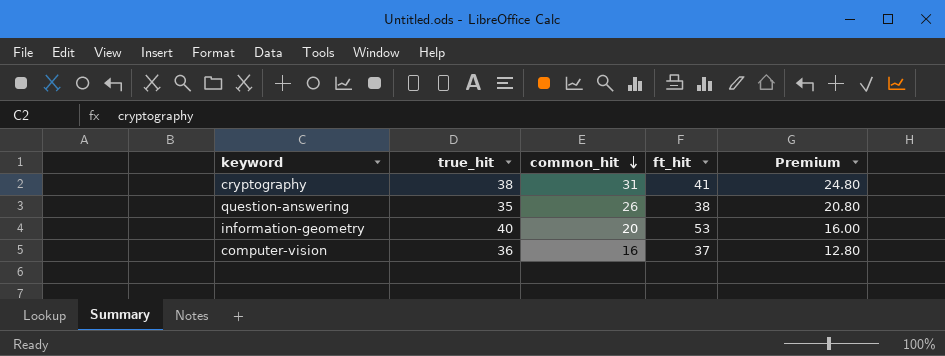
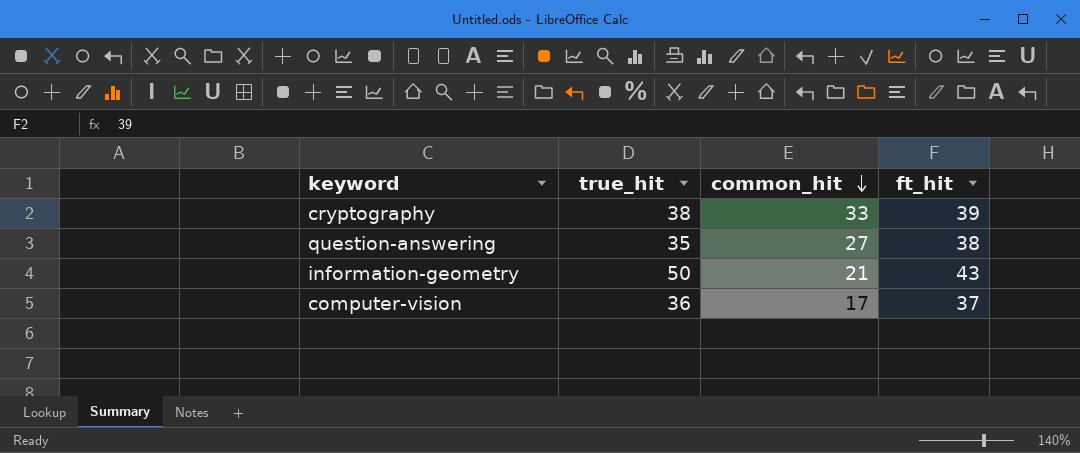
column Premium | formula: [common_hit] * 0.8 -> none
cryptography | common_hit: 31 -> 33
cryptography | ft_hit: 41 -> 39
question-answering | common_hit: 26 -> 27
information-geometry | true_hit: 40 -> 50
information-geometry | common_hit: 20 -> 21
information-geometry | ft_hit: 53 -> 43
computer-vision | common_hit: 16 -> 17

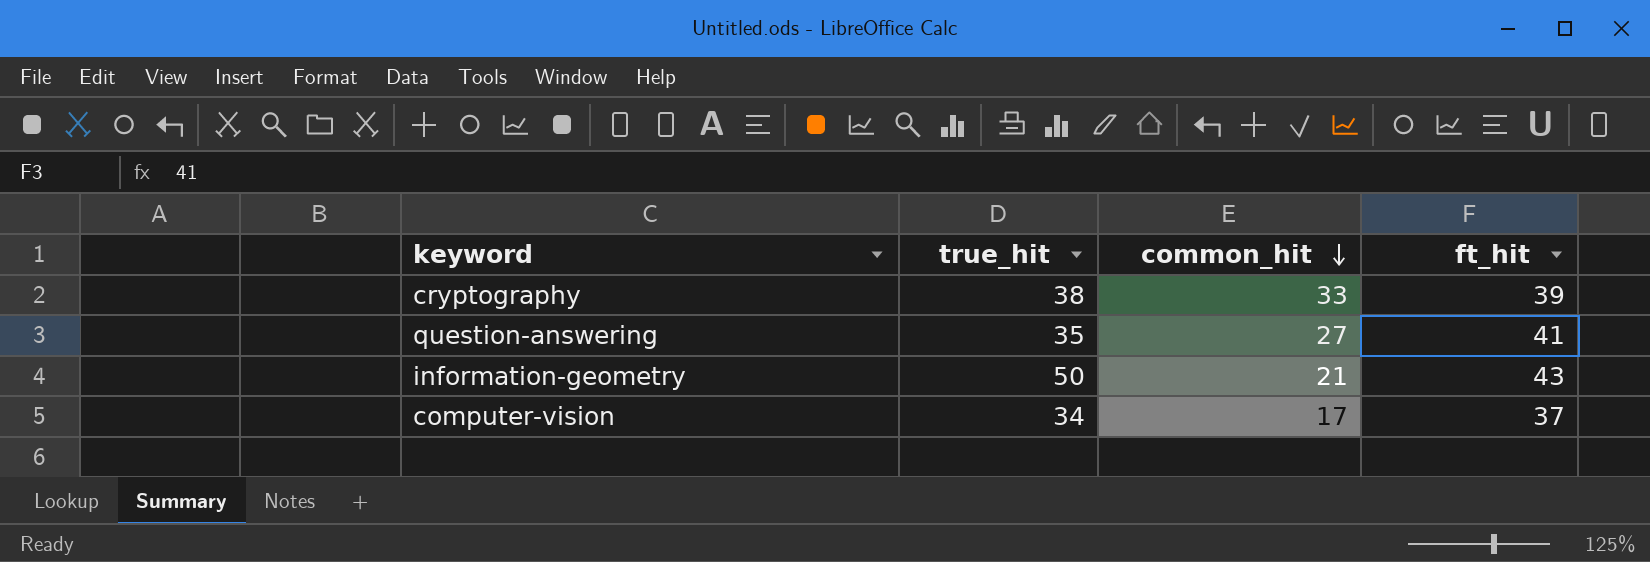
question-answering | ft_hit: 38 -> 41
computer-vision | true_hit: 36 -> 34

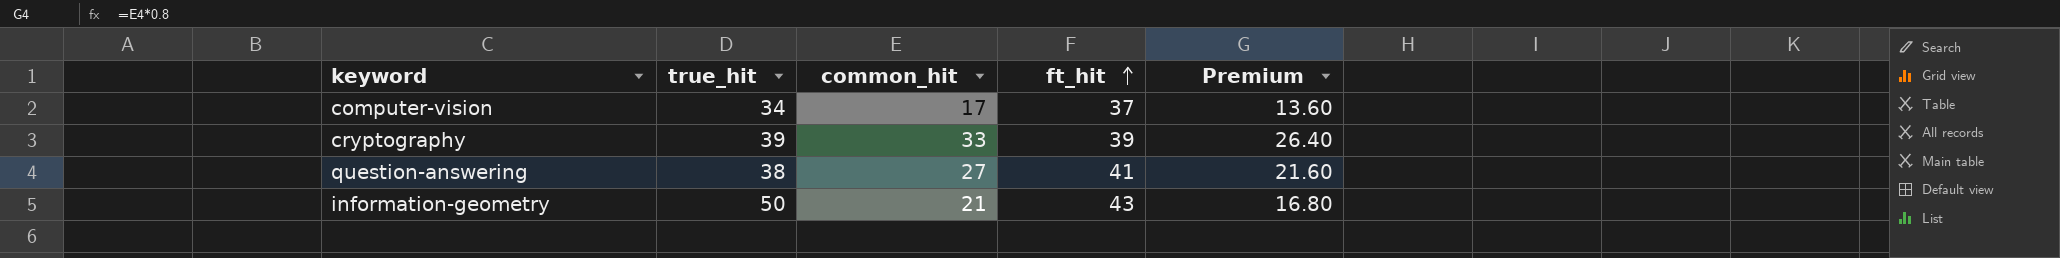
row order: common_hit descending -> ft_hit ascending
column Premium | formula: none -> [common_hit] * 0.8
cryptography | true_hit: 38 -> 39
question-answering | true_hit: 35 -> 38

